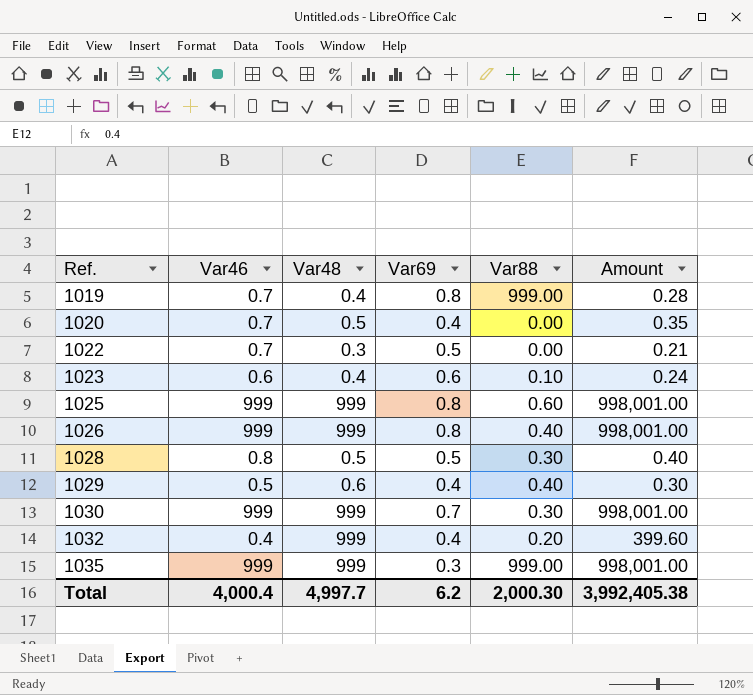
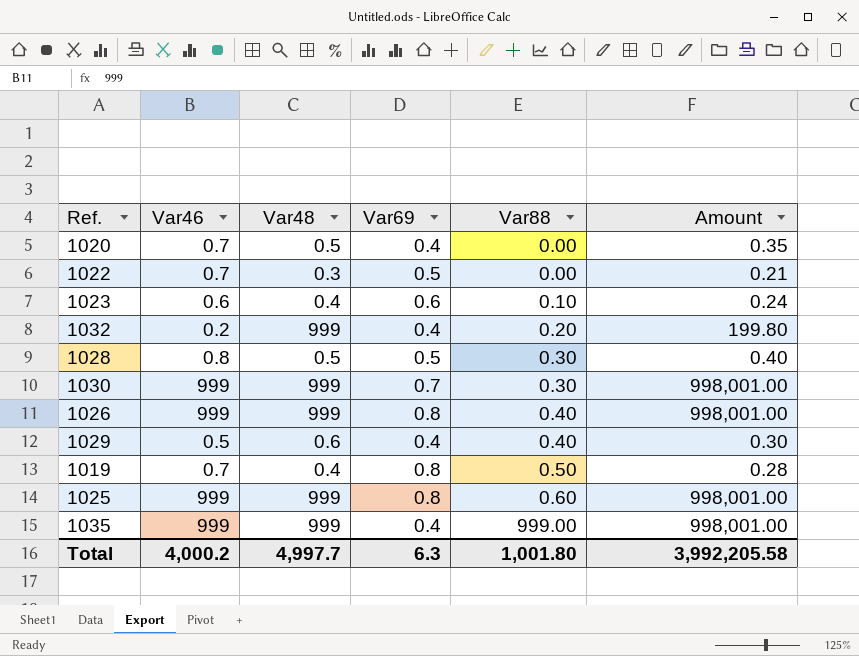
row order: Ref. ascending -> Var88 ascending
1032 | Var46: 0.4 -> 0.2
1032 | Amount: 399.60 -> 199.80
1019 | Var88: 999.00 -> 0.50
1035 | Var69: 0.3 -> 0.4
Total | Var46: 4,000.4 -> 4,000.2
Total | Var69: 6.2 -> 6.3
Total | Var88: 2,000.30 -> 1,001.80
Total | Amount: 3,992,405.38 -> 3,992,205.58

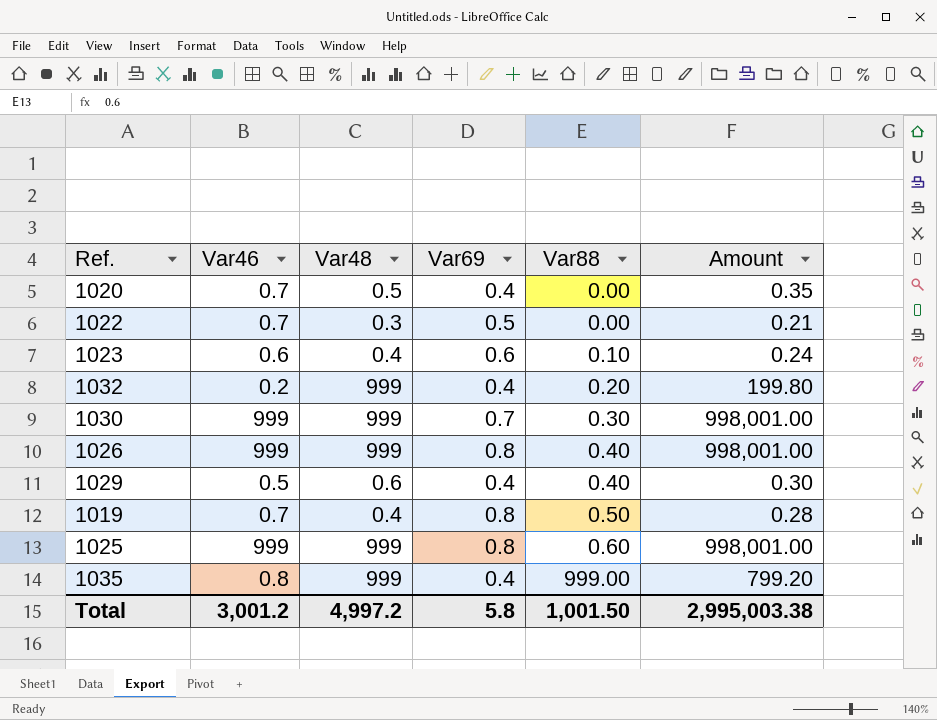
row 1028: 0.8 | 0.5 | 0.5 | 0.30 | 0.40 -> none
1035 | Var46: 999 -> 0.8
1035 | Amount: 998,001.00 -> 799.20
Total | Var46: 4,000.2 -> 3,001.2
Total | Var48: 4,997.7 -> 4,997.2
Total | Var69: 6.3 -> 5.8
Total | Var88: 1,001.80 -> 1,001.50
Total | Amount: 3,992,205.58 -> 2,995,003.38

